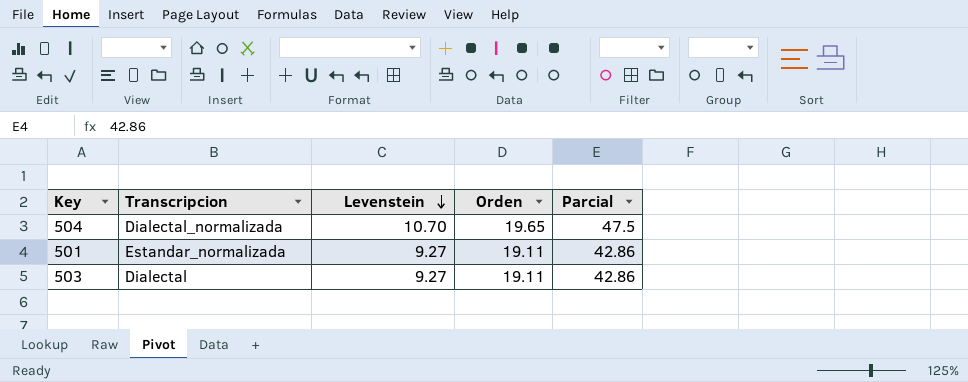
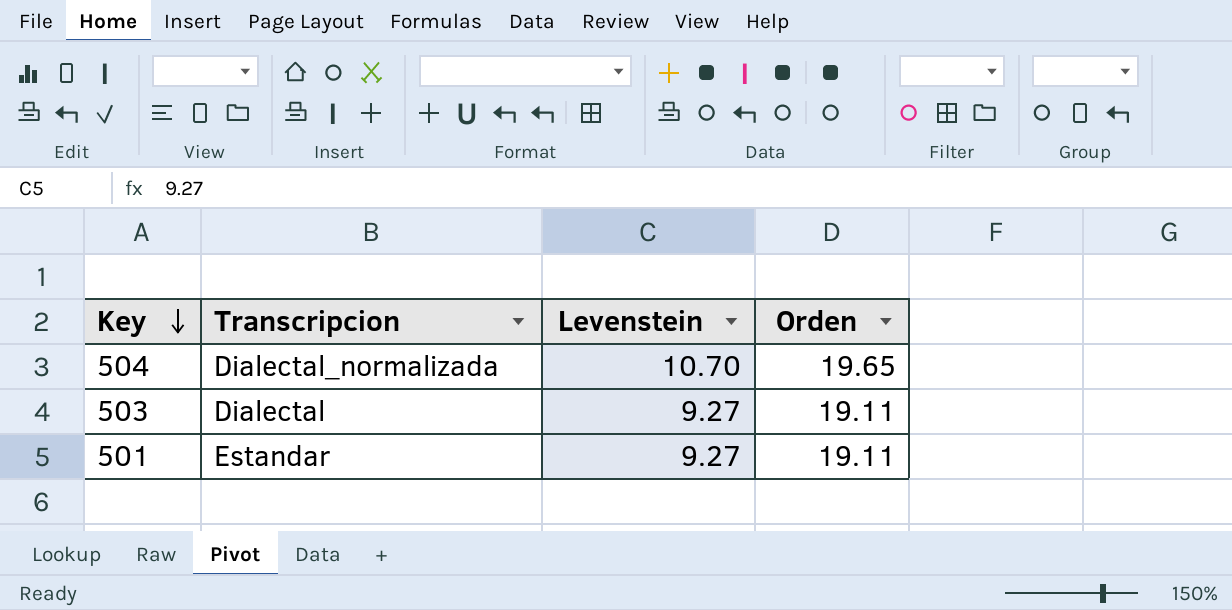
row order: Levenstein descending -> Key descending
column Parcial | position: 5 -> none
501 | Transcripcion: Estandar_normalizada -> Estandar

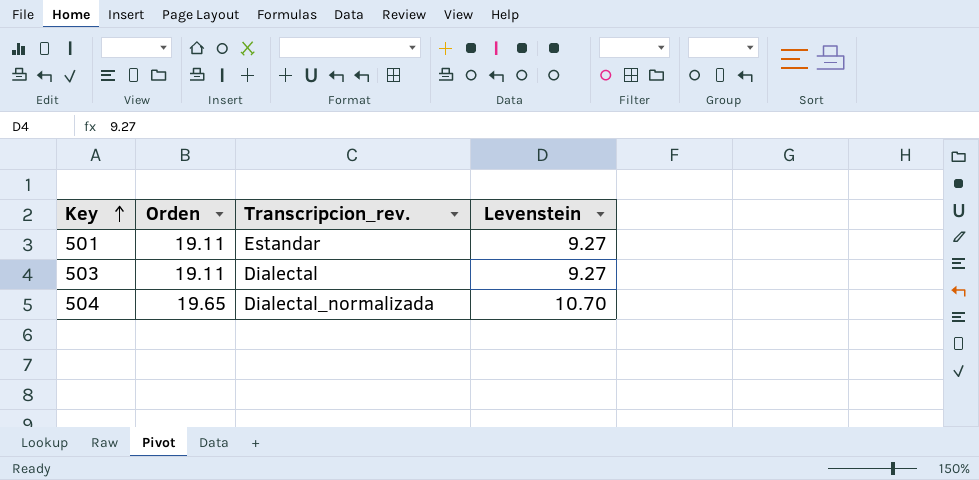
row order: Key descending -> Key ascending
column Orden | position: 4 -> 2
column name: Transcripcion -> Transcripcion_rev.

